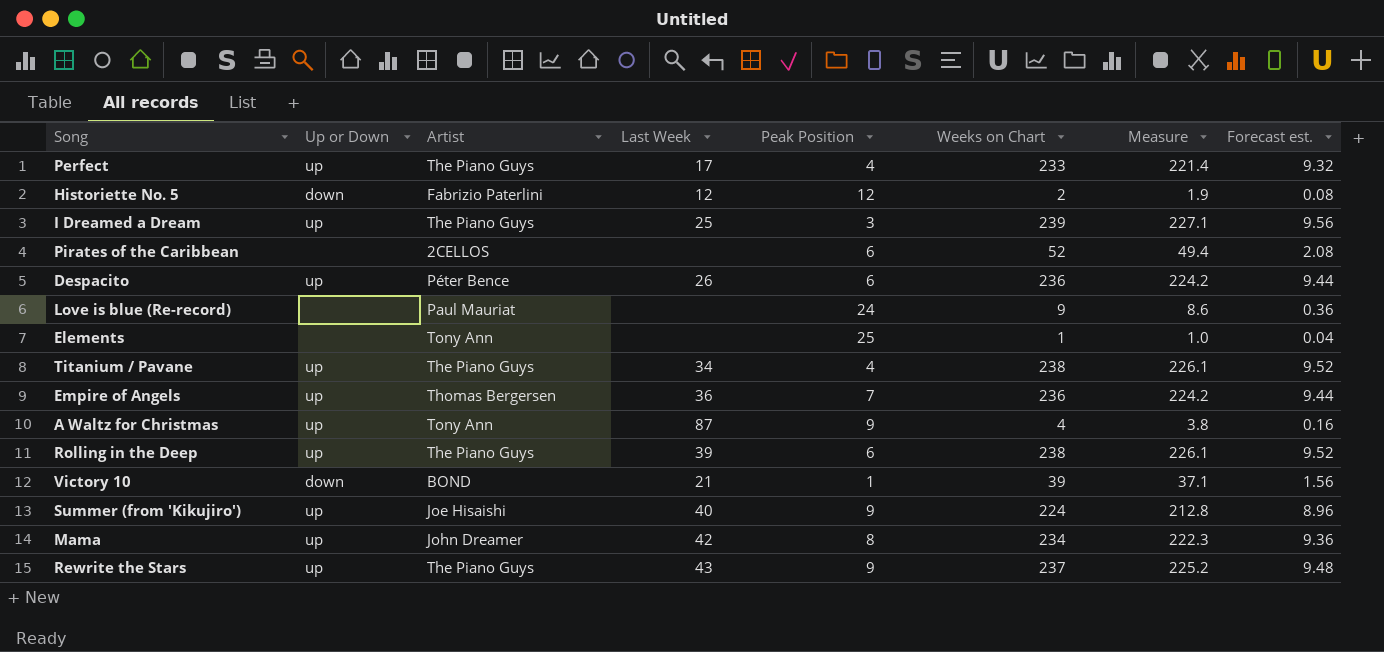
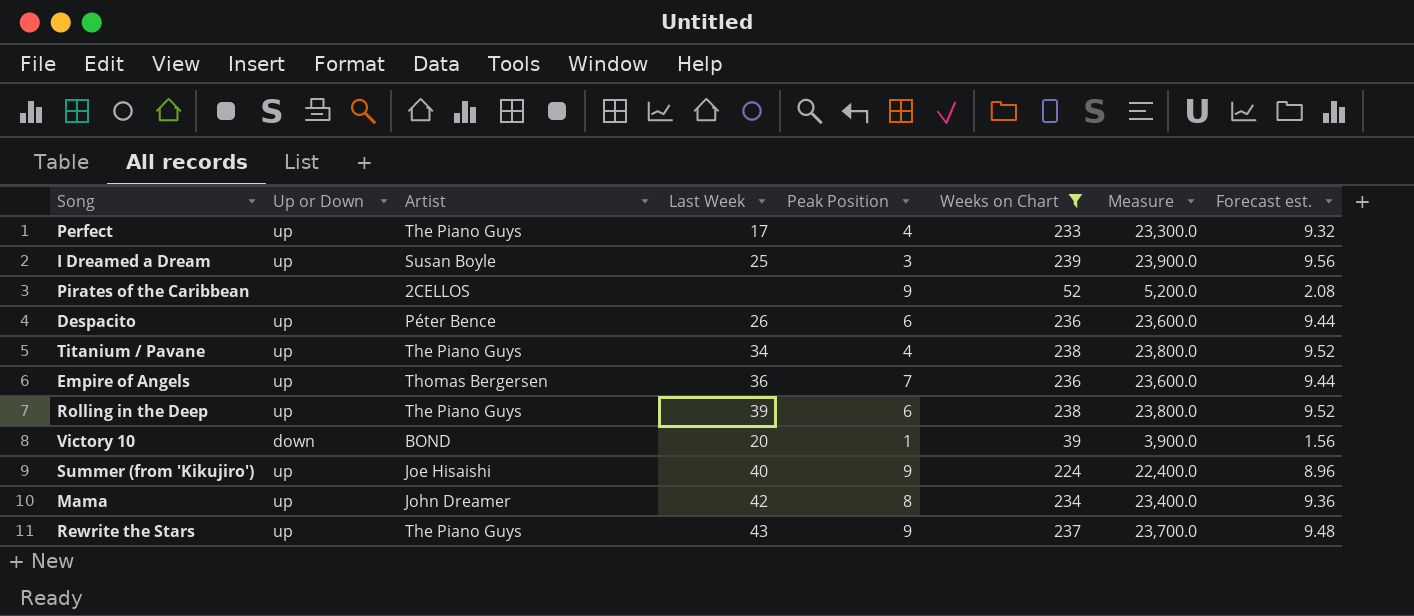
filter: none -> Weeks on Chart >= 39
column Measure | formula: [Weeks on Chart] * 0.95 -> [Weeks on Chart] * 100
I Dreamed a Dream | Artist: The Piano Guys -> Susan Boyle
Pirates of the Caribbean | Peak Position: 6 -> 9
Victory 10 | Last Week: 21 -> 20

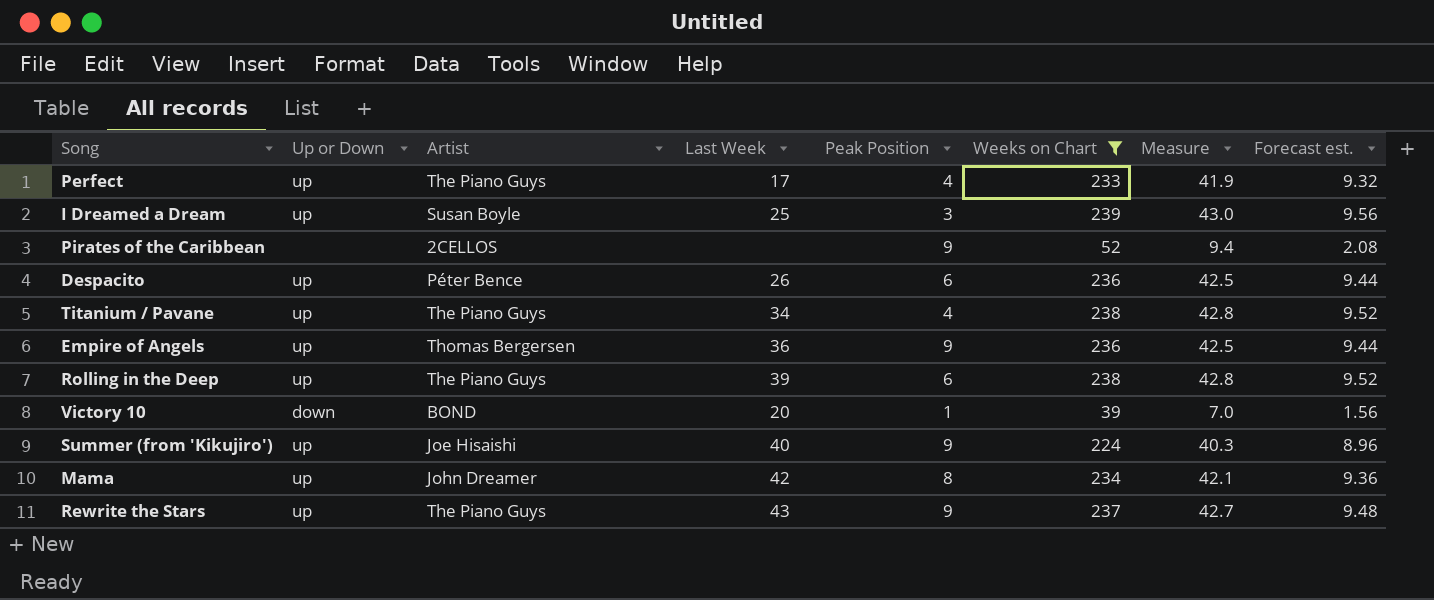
column Measure | formula: [Weeks on Chart] * 100 -> [Weeks on Chart] * 0.18
Empire of Angels | Peak Position: 7 -> 9

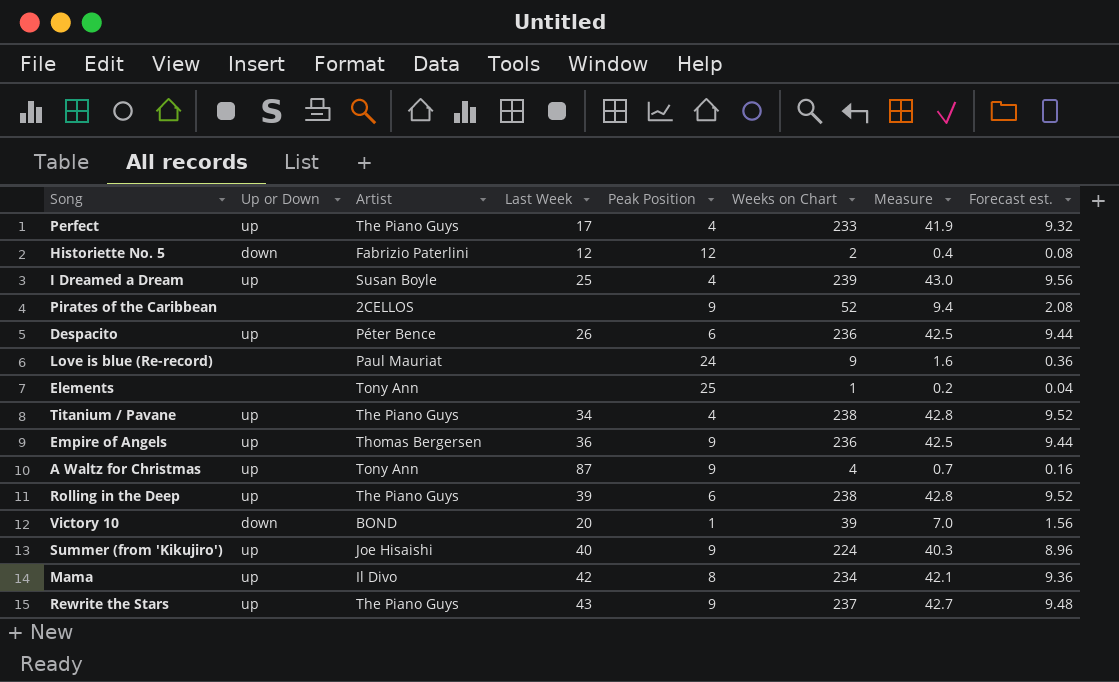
filter: Weeks on Chart >= 39 -> none
I Dreamed a Dream | Peak Position: 3 -> 4
Mama | Artist: John Dreamer -> Il Divo

